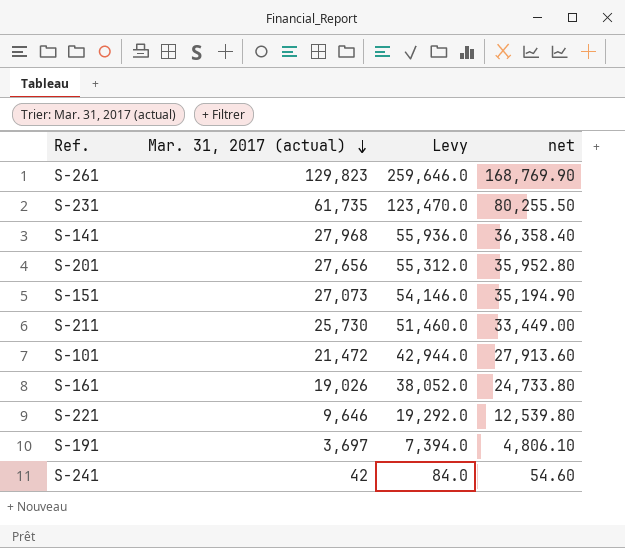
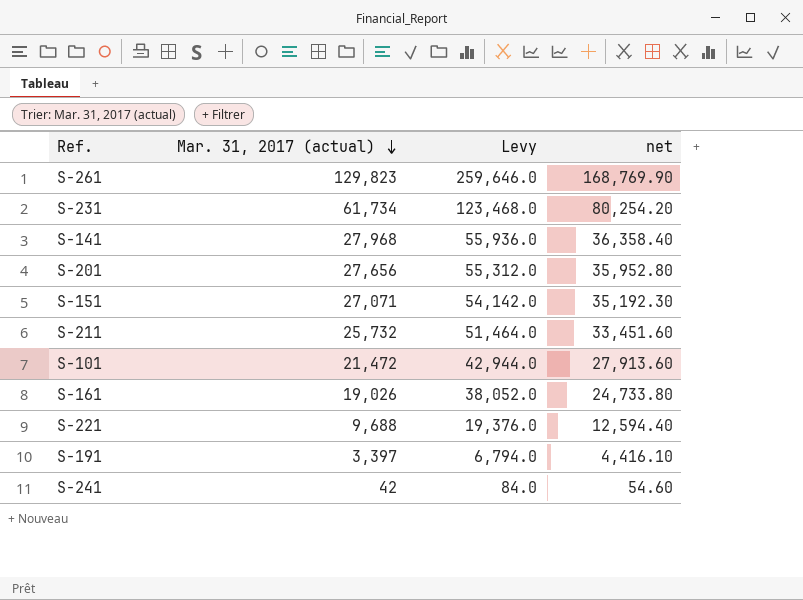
S-231 | Mar. 31, 2017 (actual): 61,735 -> 61,734
S-231 | Levy: 123,470.0 -> 123,468.0
S-231 | net: 80,255.50 -> 80,254.20
S-151 | Mar. 31, 2017 (actual): 27,073 -> 27,071
S-151 | Levy: 54,146.0 -> 54,142.0
S-151 | net: 35,194.90 -> 35,192.30
S-211 | Mar. 31, 2017 (actual): 25,730 -> 25,732
S-211 | Levy: 51,460.0 -> 51,464.0
S-211 | net: 33,449.00 -> 33,451.60
S-221 | Mar. 31, 2017 (actual): 9,646 -> 9,688
S-221 | Levy: 19,292.0 -> 19,376.0
S-221 | net: 12,539.80 -> 12,594.40
S-191 | Mar. 31, 2017 (actual): 3,697 -> 3,397
S-191 | Levy: 7,394.0 -> 6,794.0
S-191 | net: 4,806.10 -> 4,416.10

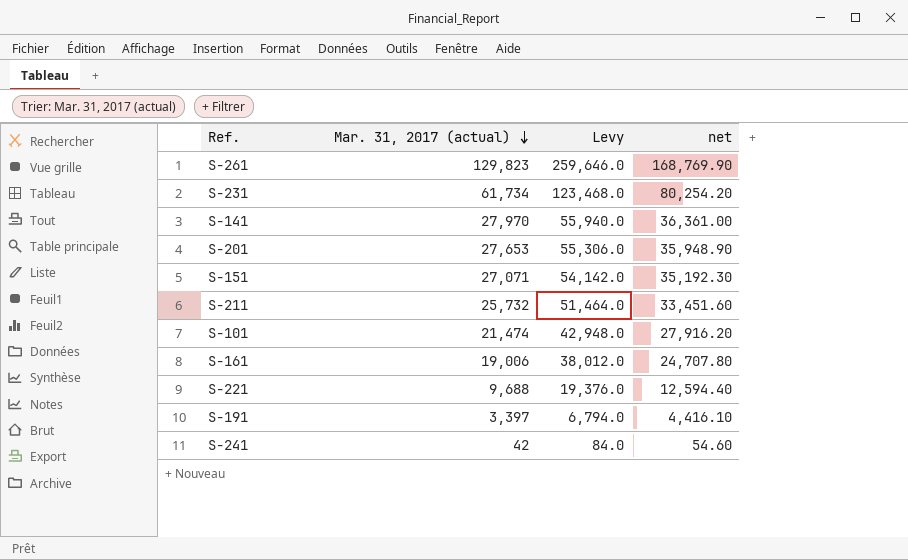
S-141 | Mar. 31, 2017 (actual): 27,968 -> 27,970
S-141 | Levy: 55,936.0 -> 55,940.0
S-141 | net: 36,358.40 -> 36,361.00
S-201 | Mar. 31, 2017 (actual): 27,656 -> 27,653
S-201 | Levy: 55,312.0 -> 55,306.0
S-201 | net: 35,952.80 -> 35,948.90
S-101 | Mar. 31, 2017 (actual): 21,472 -> 21,474
S-101 | Levy: 42,944.0 -> 42,948.0
S-101 | net: 27,913.60 -> 27,916.20
S-161 | Mar. 31, 2017 (actual): 19,026 -> 19,006
S-161 | Levy: 38,052.0 -> 38,012.0
S-161 | net: 24,733.80 -> 24,707.80

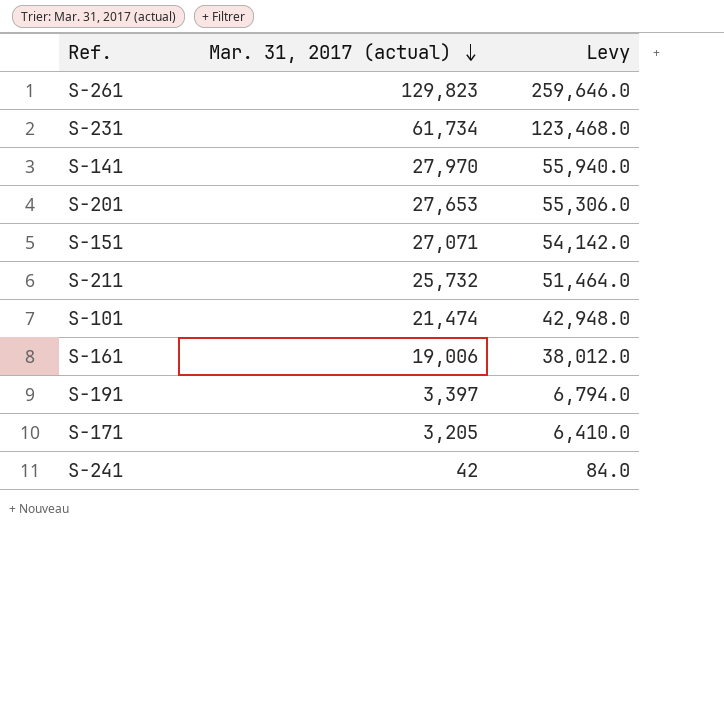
column net | formula: [Mar. 31, 2017 (actual)] * 1.3 -> none
row S-221: 9,688 | 19,376.0 | 12,594.40 -> none
row S-171: none -> 3,205 | 6,410.0

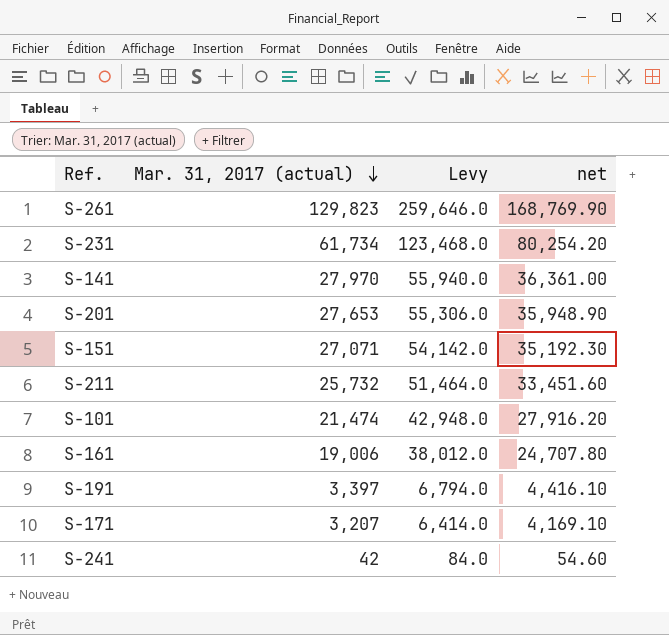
column net | formula: none -> [Mar. 31, 2017 (actual)] * 1.3
S-171 | Mar. 31, 2017 (actual): 3,205 -> 3,207
S-171 | Levy: 6,410.0 -> 6,414.0

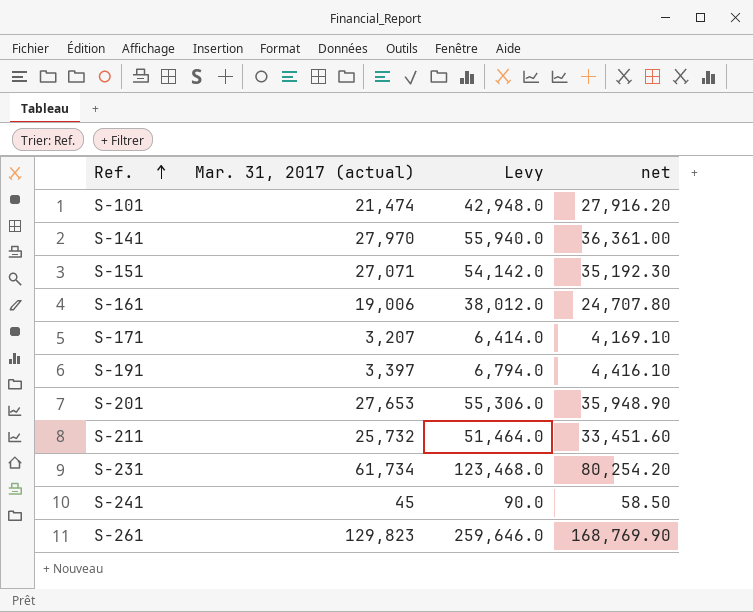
row order: Mar. 31, 2017 (actual) descending -> Ref. ascending
S-241 | Mar. 31, 2017 (actual): 42 -> 45
S-241 | Levy: 84.0 -> 90.0
S-241 | net: 54.60 -> 58.50

